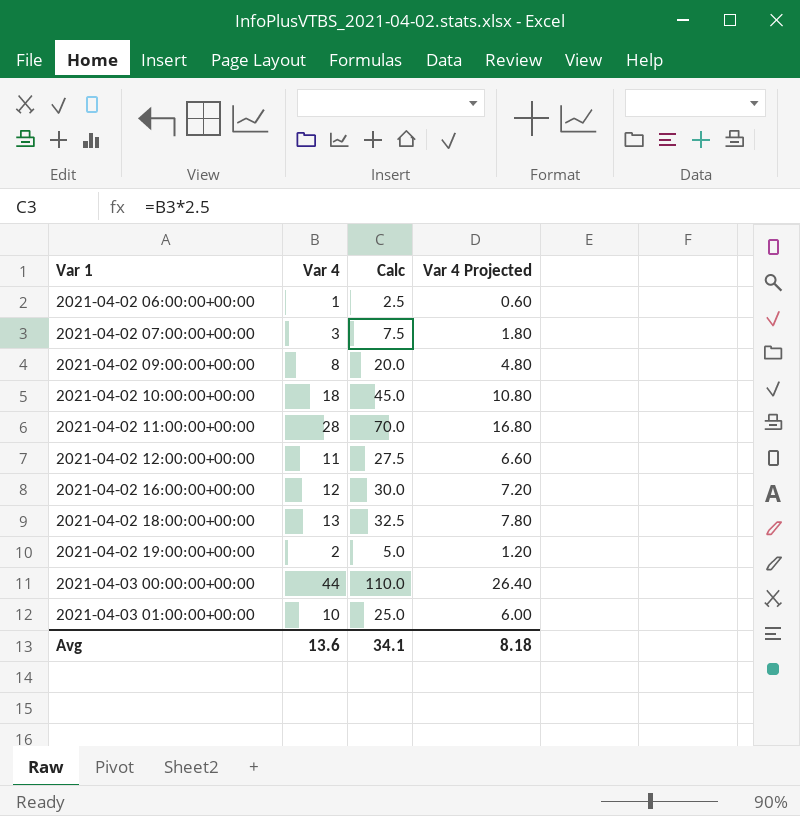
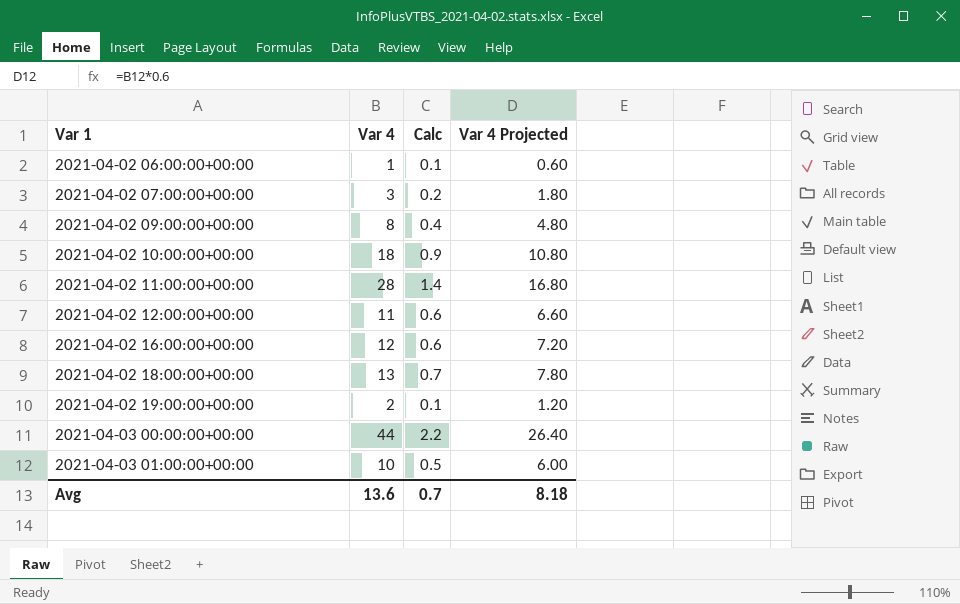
column Calc | formula: [Var 4] * 2.5 -> [Var 4] * 0.05
Avg | Calc: 34.1 -> 0.7

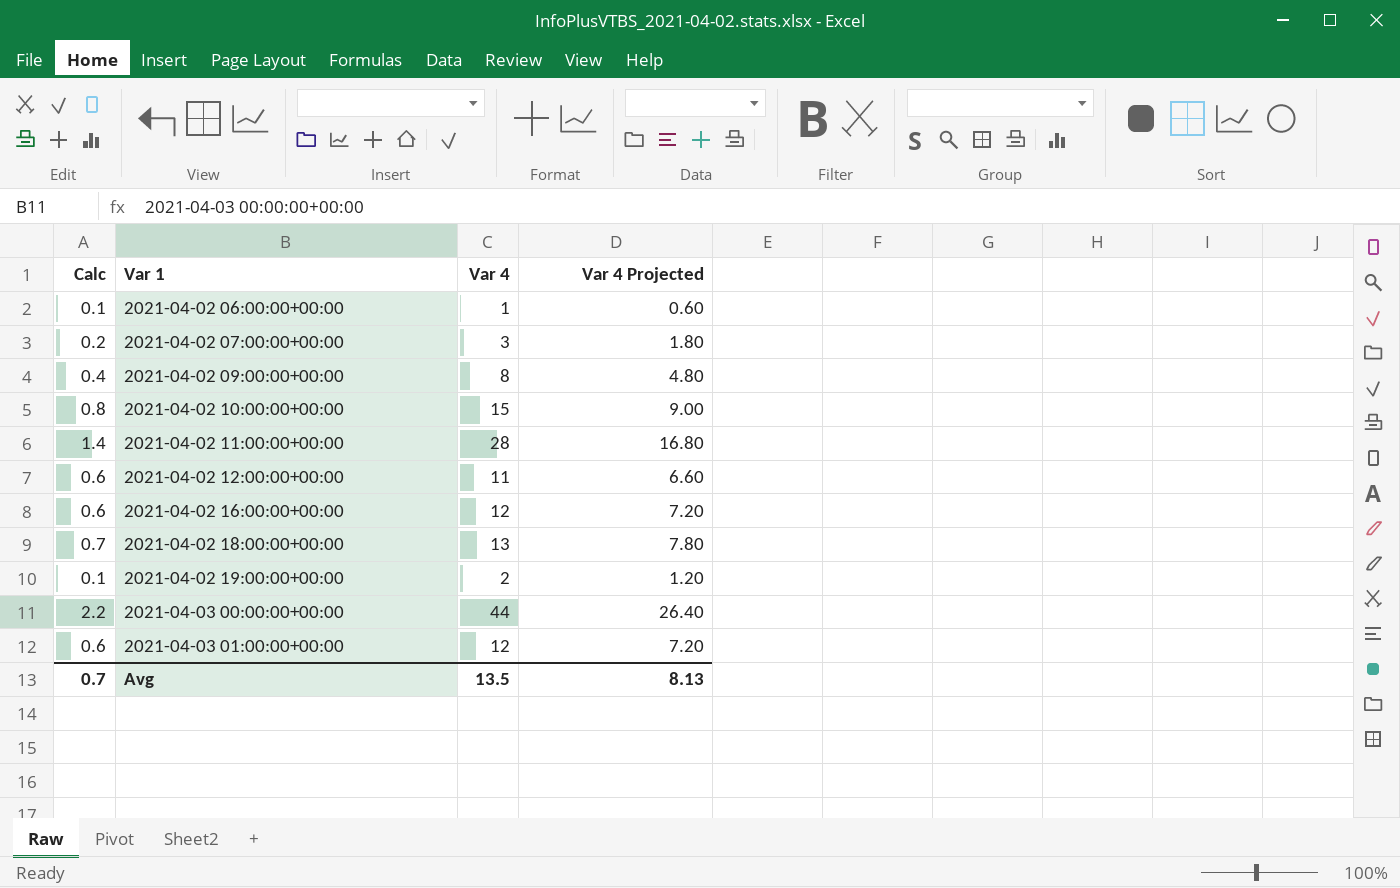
column Calc | position: 3 -> 1
2021-04-02 10:00:00+00:00 | Calc: 0.9 -> 0.8
2021-04-02 10:00:00+00:00 | Var 4: 18 -> 15
2021-04-02 10:00:00+00:00 | Var 4 Projected: 10.80 -> 9.00
2021-04-03 01:00:00+00:00 | Calc: 0.5 -> 0.6
2021-04-03 01:00:00+00:00 | Var 4: 10 -> 12
2021-04-03 01:00:00+00:00 | Var 4 Projected: 6.00 -> 7.20
Avg | Var 4: 13.6 -> 13.5
Avg | Var 4 Projected: 8.18 -> 8.13

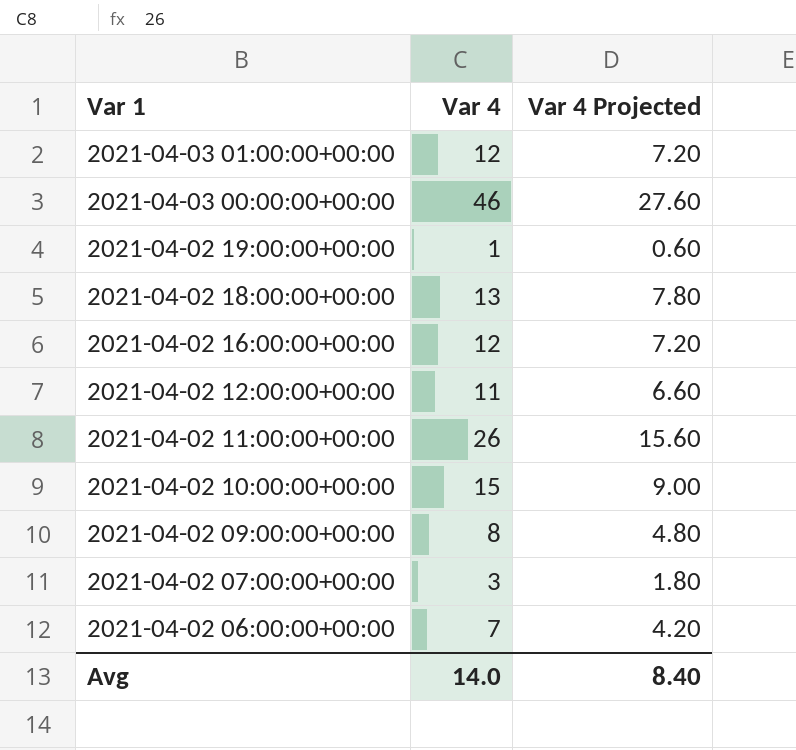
row order: Var 1 ascending -> Var 1 descending
column Calc | formula: [Var 4] * 0.05 -> none
2021-04-03 00:00:00+00:00 | Var 4: 44 -> 46
2021-04-03 00:00:00+00:00 | Var 4 Projected: 26.40 -> 27.60
2021-04-02 19:00:00+00:00 | Var 4: 2 -> 1
2021-04-02 19:00:00+00:00 | Var 4 Projected: 1.20 -> 0.60
2021-04-02 11:00:00+00:00 | Var 4: 28 -> 26
2021-04-02 11:00:00+00:00 | Var 4 Projected: 16.80 -> 15.60
2021-04-02 06:00:00+00:00 | Var 4: 1 -> 7
2021-04-02 06:00:00+00:00 | Var 4 Projected: 0.60 -> 4.20
Avg | Var 4: 13.5 -> 14.0
Avg | Var 4 Projected: 8.13 -> 8.40

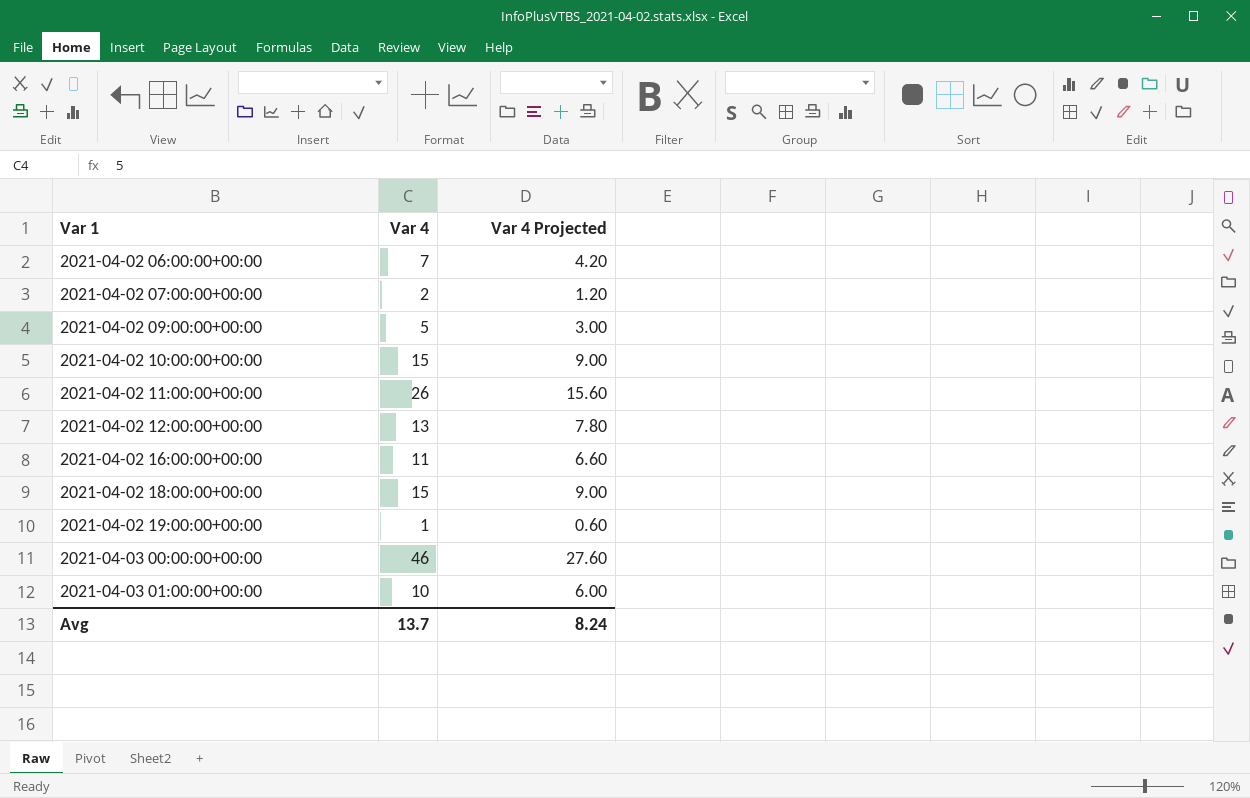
row order: Var 1 descending -> Var 1 ascending
2021-04-02 07:00:00+00:00 | Var 4: 3 -> 2
2021-04-02 07:00:00+00:00 | Var 4 Projected: 1.80 -> 1.20
2021-04-02 09:00:00+00:00 | Var 4: 8 -> 5
2021-04-02 09:00:00+00:00 | Var 4 Projected: 4.80 -> 3.00
2021-04-02 12:00:00+00:00 | Var 4: 11 -> 13
2021-04-02 12:00:00+00:00 | Var 4 Projected: 6.60 -> 7.80
2021-04-02 16:00:00+00:00 | Var 4: 12 -> 11
2021-04-02 16:00:00+00:00 | Var 4 Projected: 7.20 -> 6.60
2021-04-02 18:00:00+00:00 | Var 4: 13 -> 15
2021-04-02 18:00:00+00:00 | Var 4 Projected: 7.80 -> 9.00
2021-04-03 01:00:00+00:00 | Var 4: 12 -> 10
2021-04-03 01:00:00+00:00 | Var 4 Projected: 7.20 -> 6.00
Avg | Var 4: 14.0 -> 13.7
Avg | Var 4 Projected: 8.40 -> 8.24

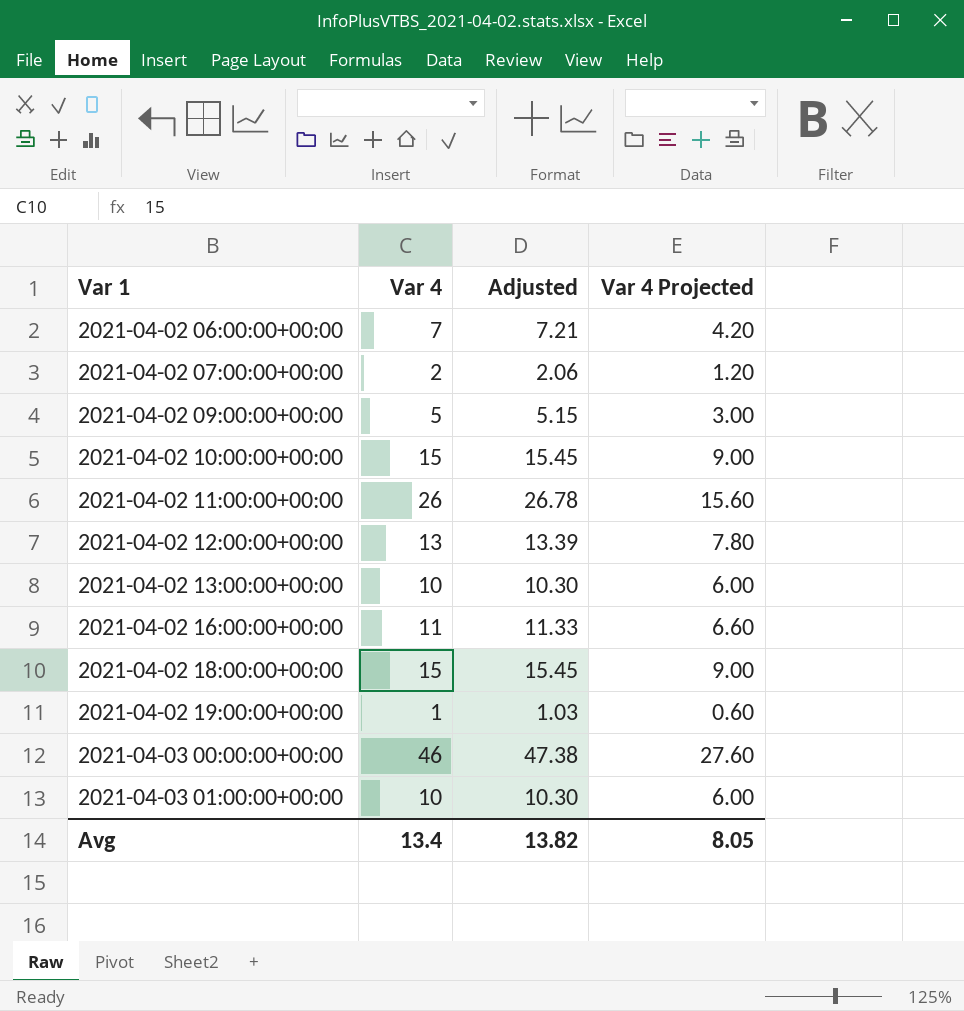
column Adjusted | formula: none -> [Var 4] * 1.03
row 2021-04-02 13:00:00+00:00: none -> 10 | 10.30 | 6.00
Avg | Var 4: 13.7 -> 13.4
Avg | Var 4 Projected: 8.24 -> 8.05

